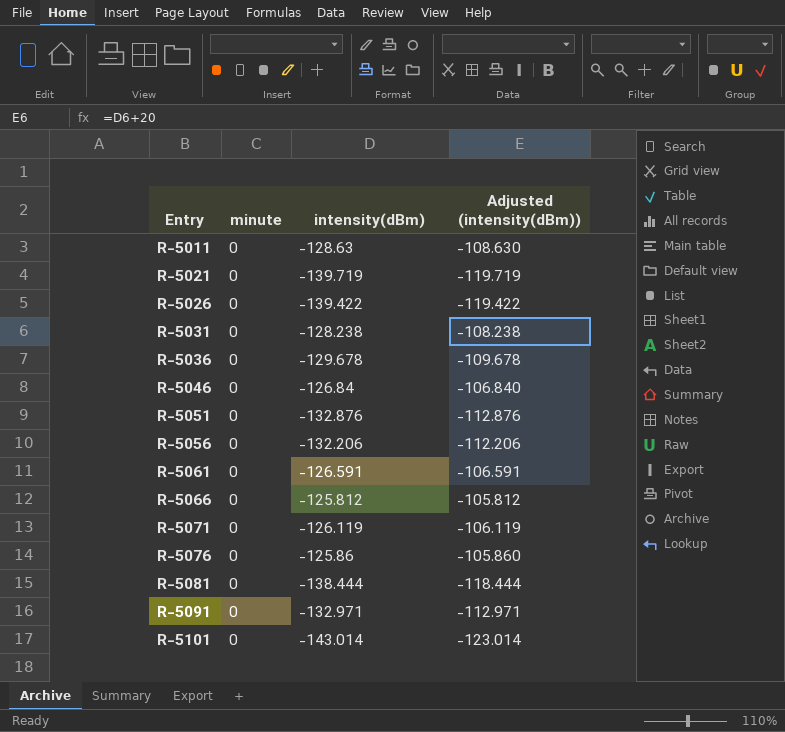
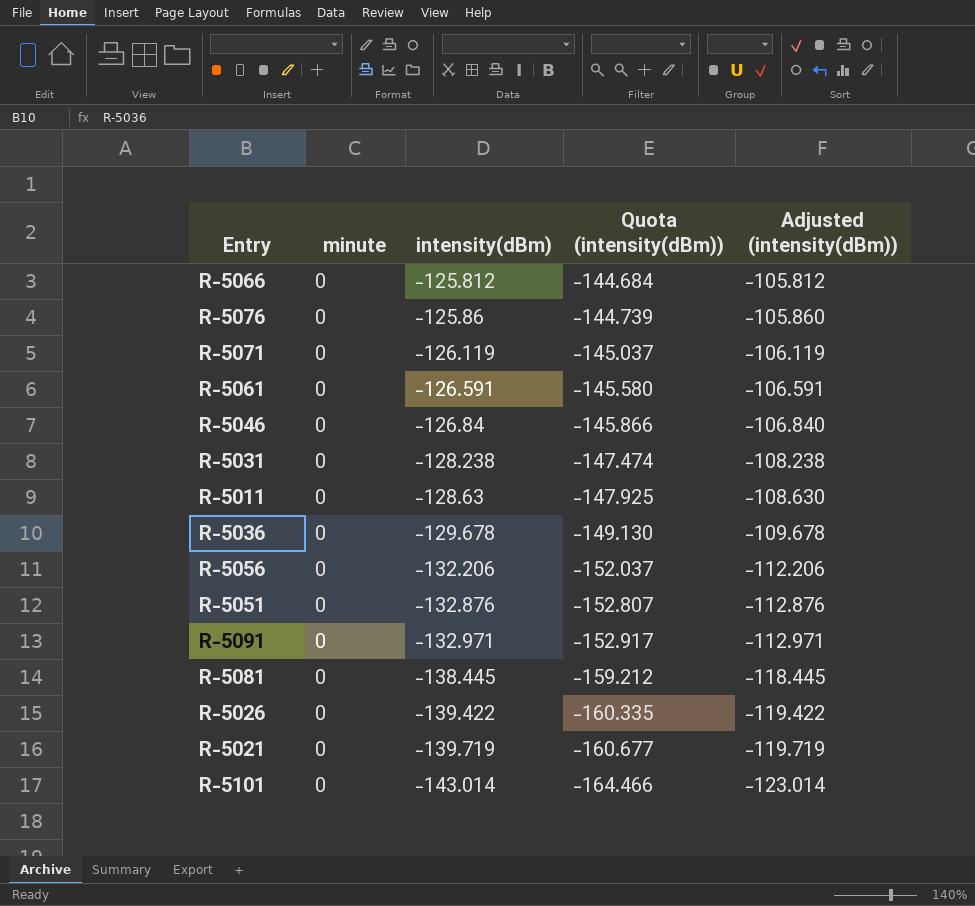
row order: Entry ascending -> intensity(dBm) descending
column Quota (intensity(dBm)) | formula: none -> [intensity(dBm)] * 1.15
R-5081 | intensity(dBm): -138.444 -> -138.445
R-5081 | Adjusted (intensity(dBm)): -118.444 -> -118.445

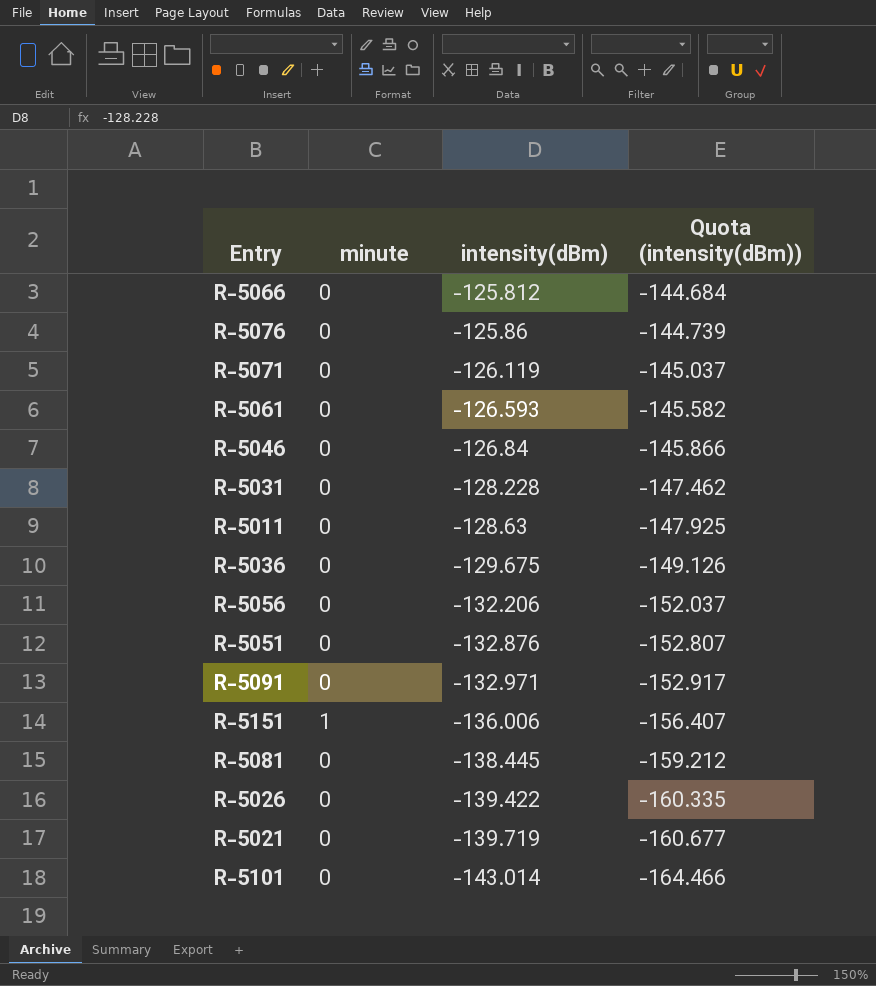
column Adjusted (intensity(dBm)) | formula: [intensity(dBm)] + 20 -> none
R-5061 | intensity(dBm): -126.591 -> -126.593
R-5061 | Quota (intensity(dBm)): -145.580 -> -145.582
R-5031 | intensity(dBm): -128.238 -> -128.228
R-5031 | Quota (intensity(dBm)): -147.474 -> -147.462
R-5036 | intensity(dBm): -129.678 -> -129.675
R-5036 | Quota (intensity(dBm)): -149.130 -> -149.126
row R-5151: none -> 1 | -136.006 | -156.407

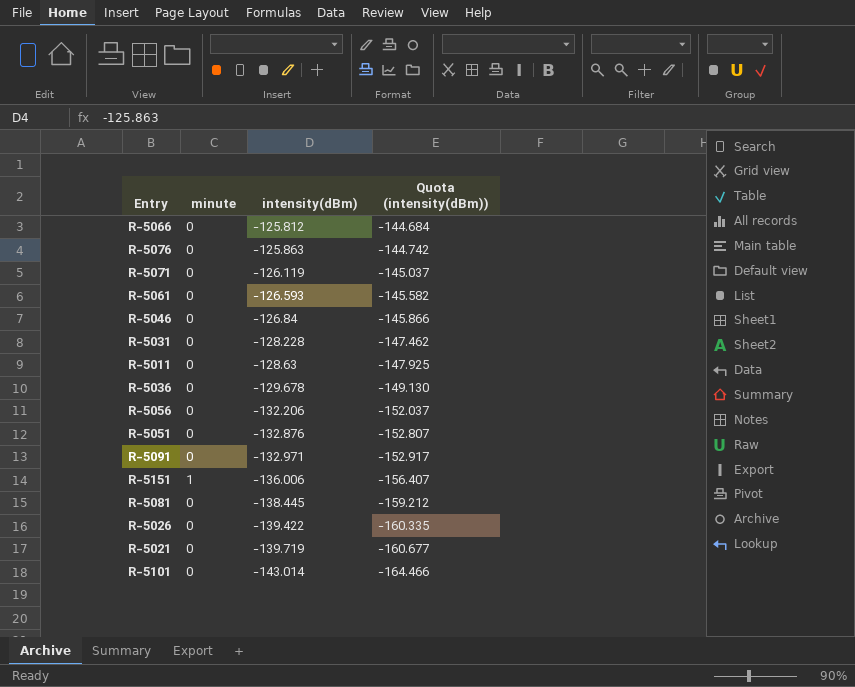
R-5076 | intensity(dBm): -125.86 -> -125.863
R-5076 | Quota (intensity(dBm)): -144.739 -> -144.742
R-5036 | intensity(dBm): -129.675 -> -129.678
R-5036 | Quota (intensity(dBm)): -149.126 -> -149.130

